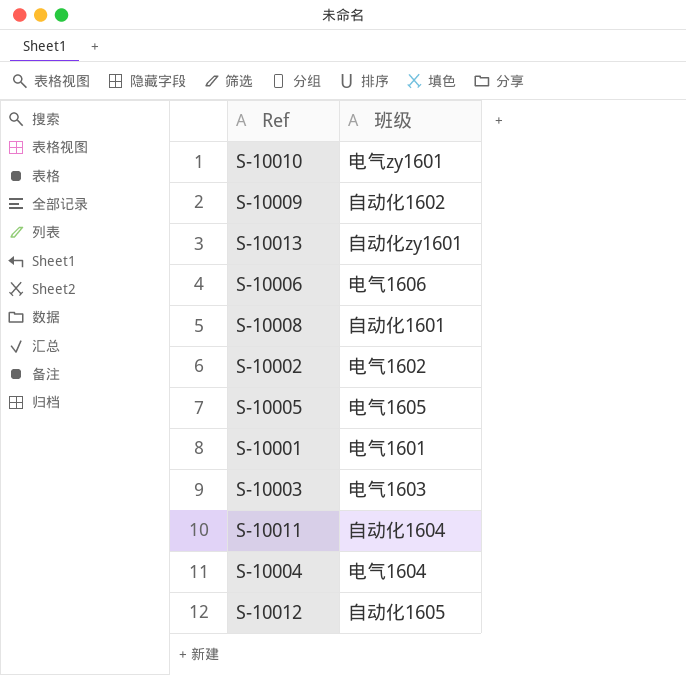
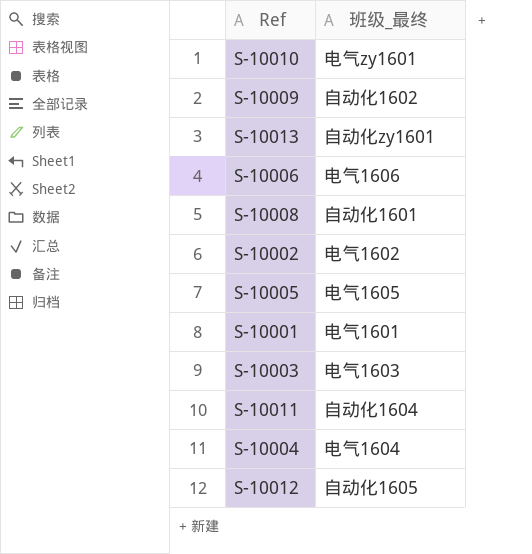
column name: 班级 -> 班级_最终

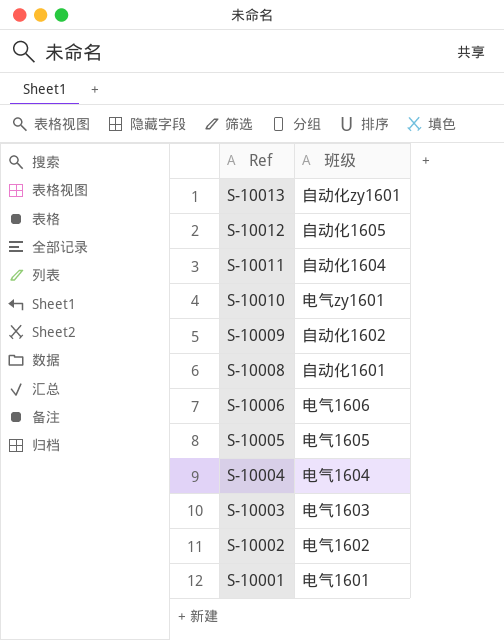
row order: none -> Ref descending
column name: 班级_最终 -> 班级

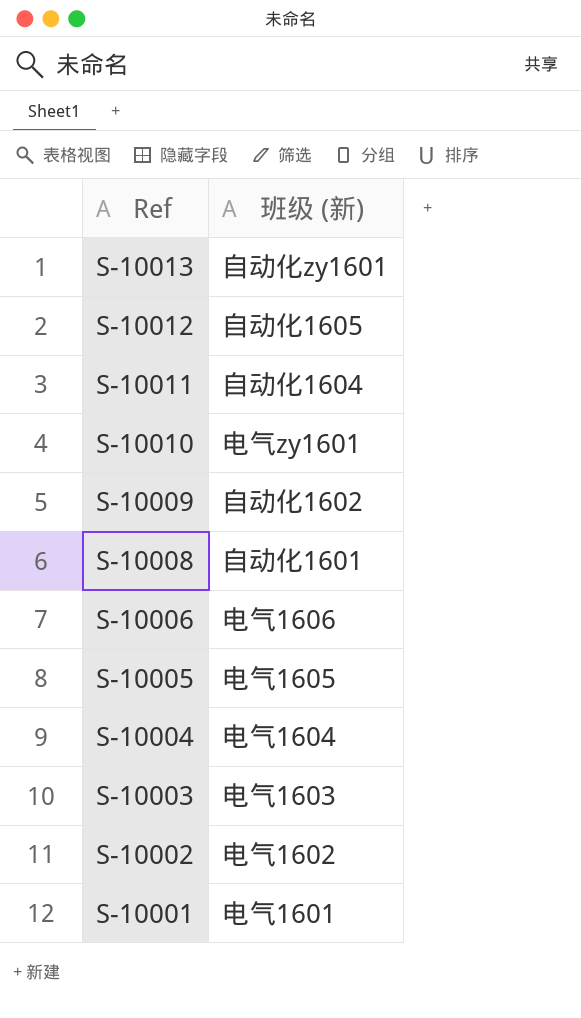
column name: 班级 -> 班级 (新)

